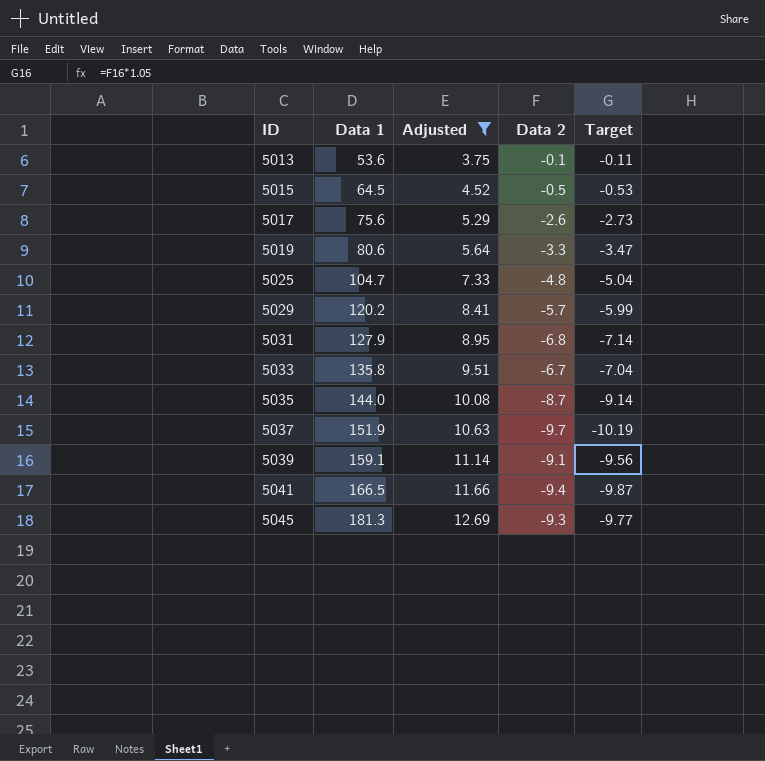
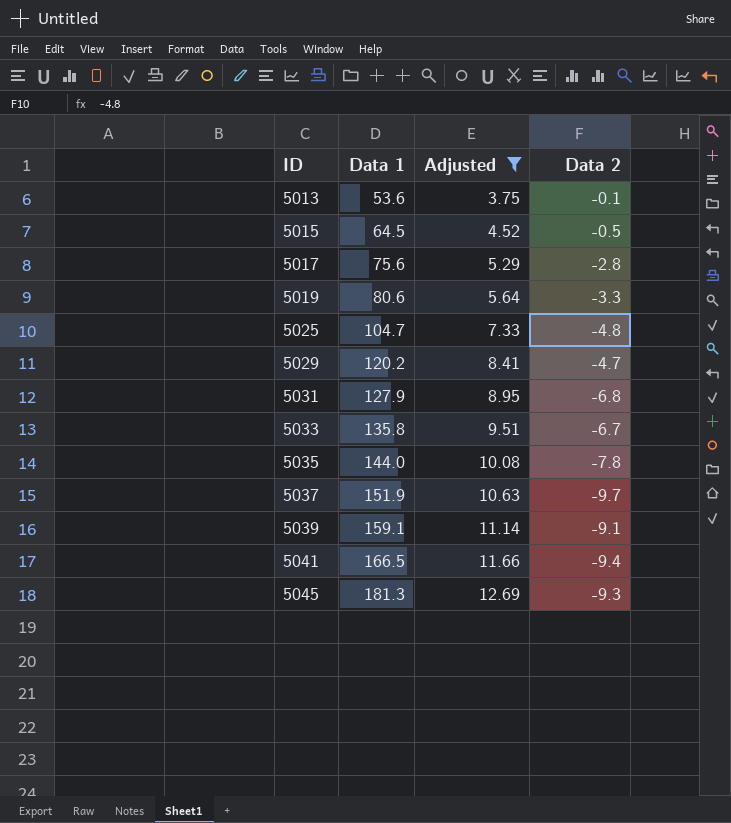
column Target | formula: [Data 2] * 1.05 -> none
5017 | Data 2: -2.6 -> -2.8
5029 | Data 2: -5.7 -> -4.7
5035 | Data 2: -8.7 -> -7.8

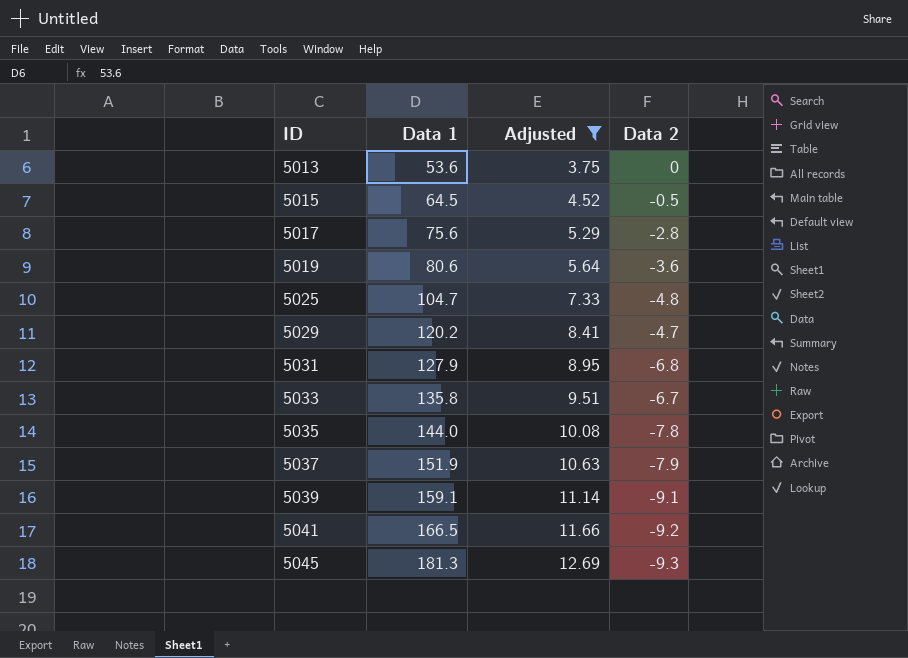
5013 | Data 2: -0.1 -> 0
5019 | Data 2: -3.3 -> -3.6
5037 | Data 2: -9.7 -> -7.9
5041 | Data 2: -9.4 -> -9.2

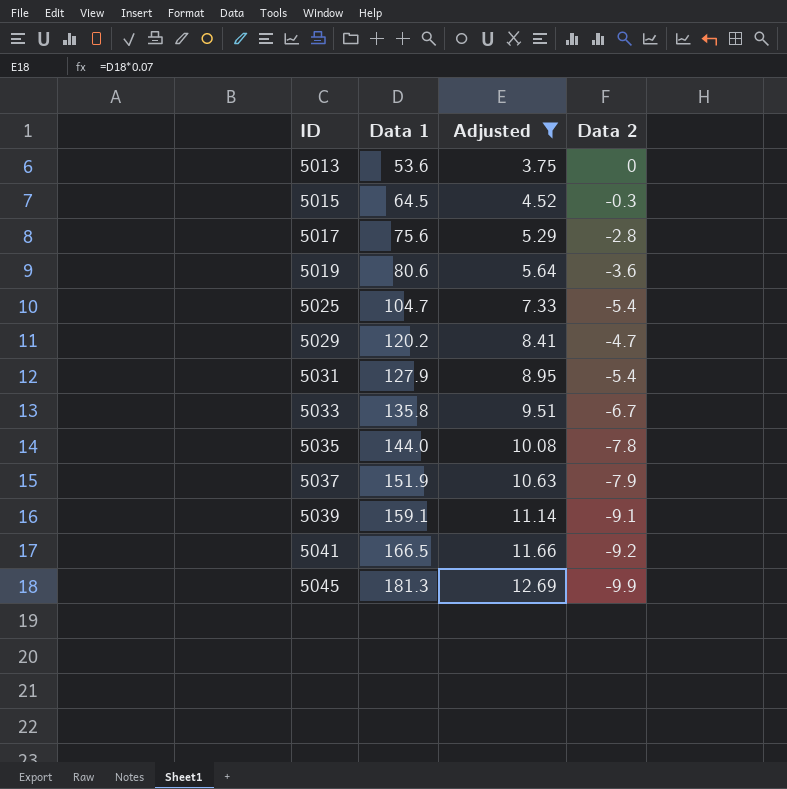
5015 | Data 2: -0.5 -> -0.3
5025 | Data 2: -4.8 -> -5.4
5031 | Data 2: -6.8 -> -5.4
5045 | Data 2: -9.3 -> -9.9

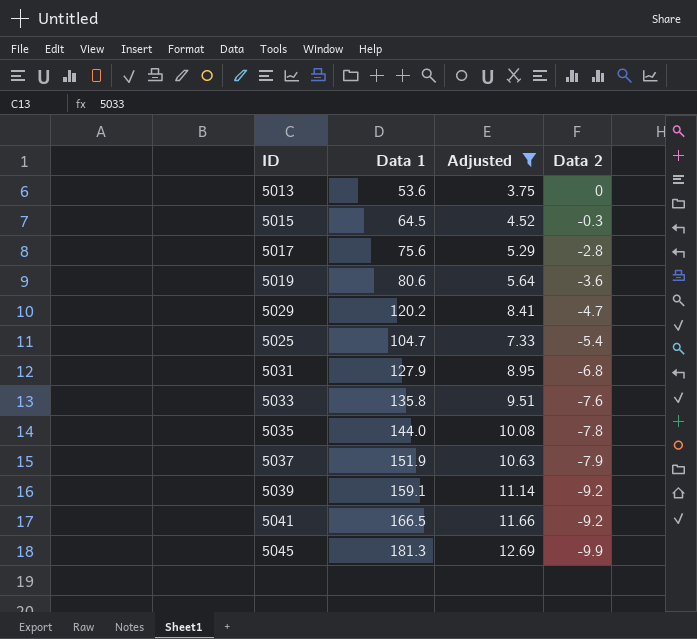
row order: ID ascending -> Data 2 descending
5031 | Data 2: -5.4 -> -6.8
5033 | Data 2: -6.7 -> -7.6
5039 | Data 2: -9.1 -> -9.2

